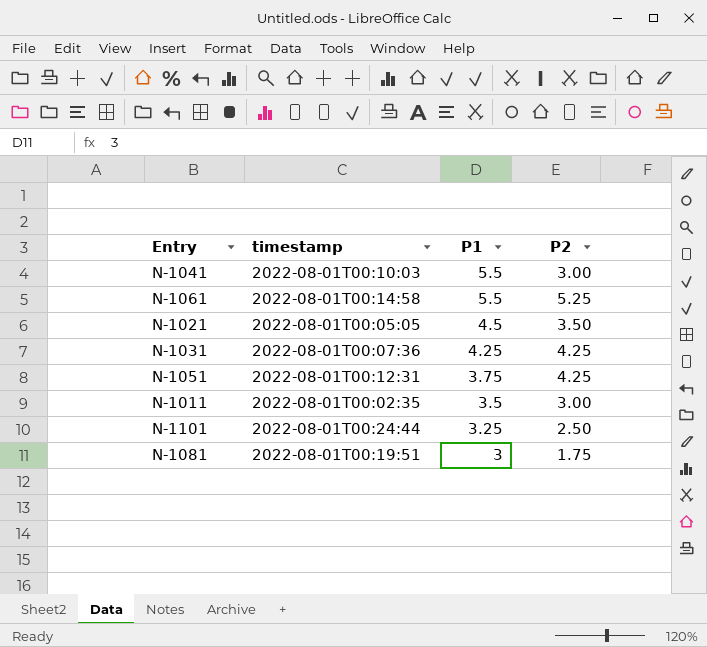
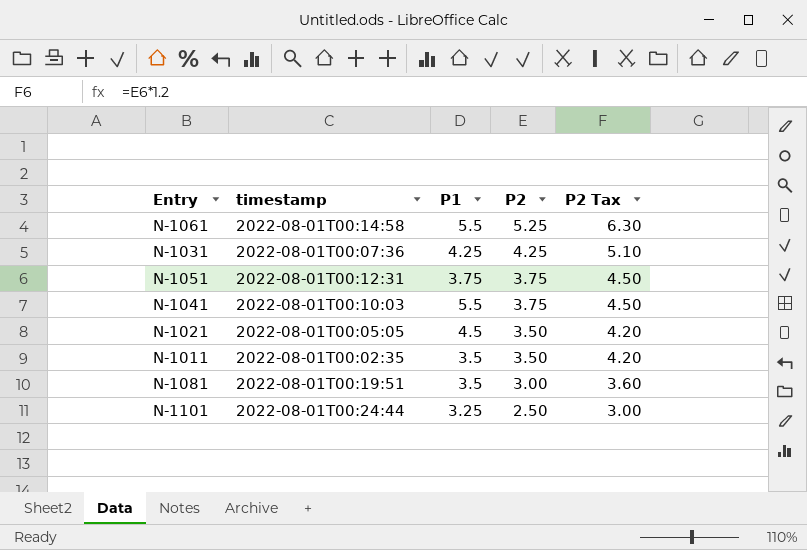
row order: P1 descending -> P2 descending
column P2 Tax | formula: none -> [P2] * 1.2
N-1051 | P2: 4.25 -> 3.75
N-1041 | P2: 3.00 -> 3.75
N-1011 | P2: 3.00 -> 3.50
N-1081 | P1: 3 -> 3.5
N-1081 | P2: 1.75 -> 3.00

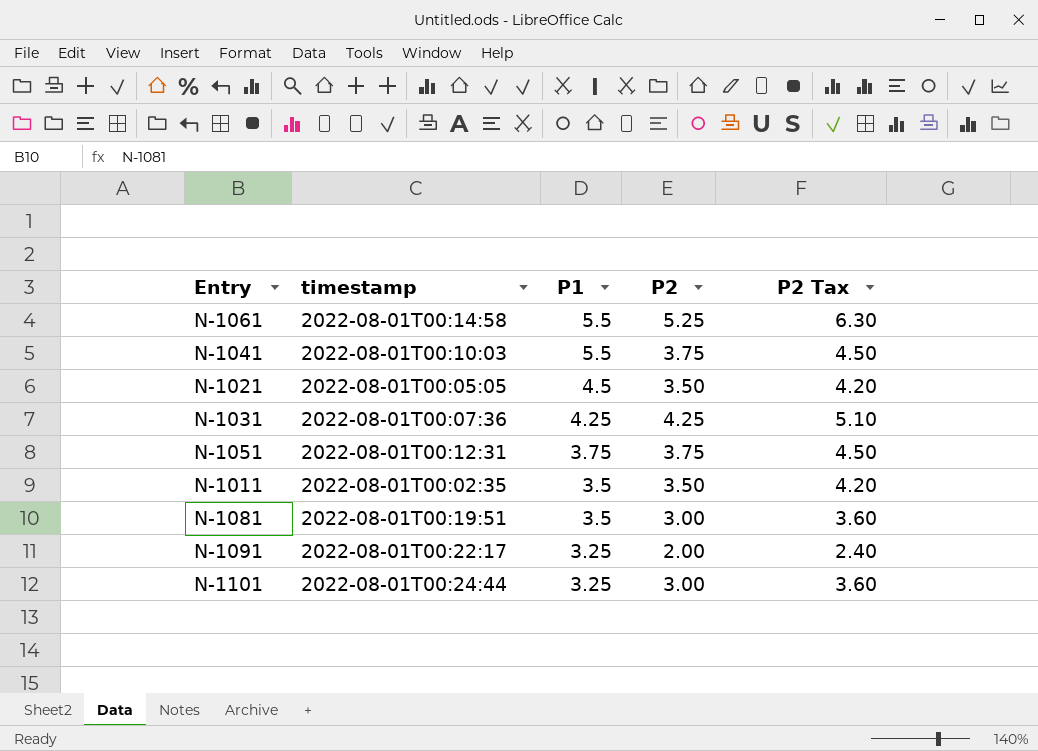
row order: P2 descending -> P1 descending
row N-1091: none -> 2022-08-01T00:22:17 | 3.25 | 2.00 | 2.40
N-1101 | P2: 2.50 -> 3.00
N-1101 | P2 Tax: 3.00 -> 3.60

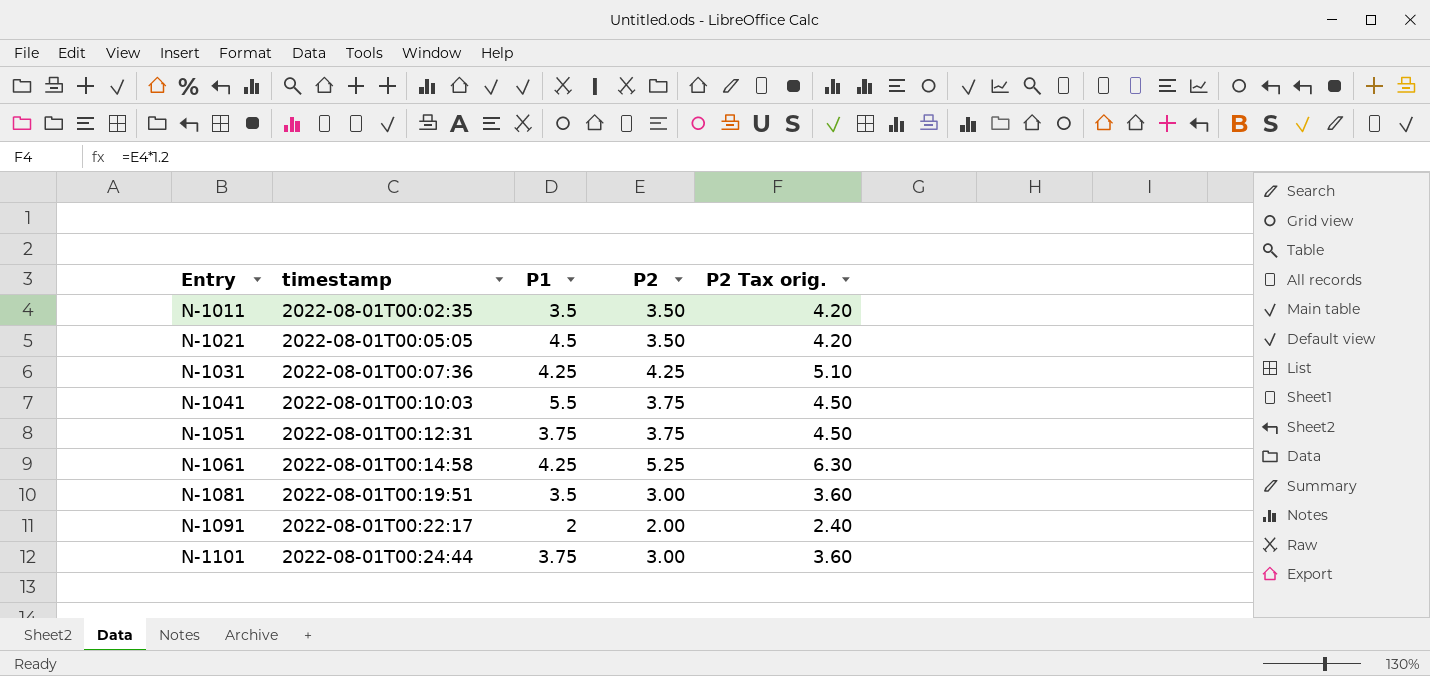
row order: P1 descending -> Entry ascending
column name: P2 Tax -> P2 Tax orig.
N-1061 | P1: 5.5 -> 4.25
N-1091 | P1: 3.25 -> 2
N-1101 | P1: 3.25 -> 3.75

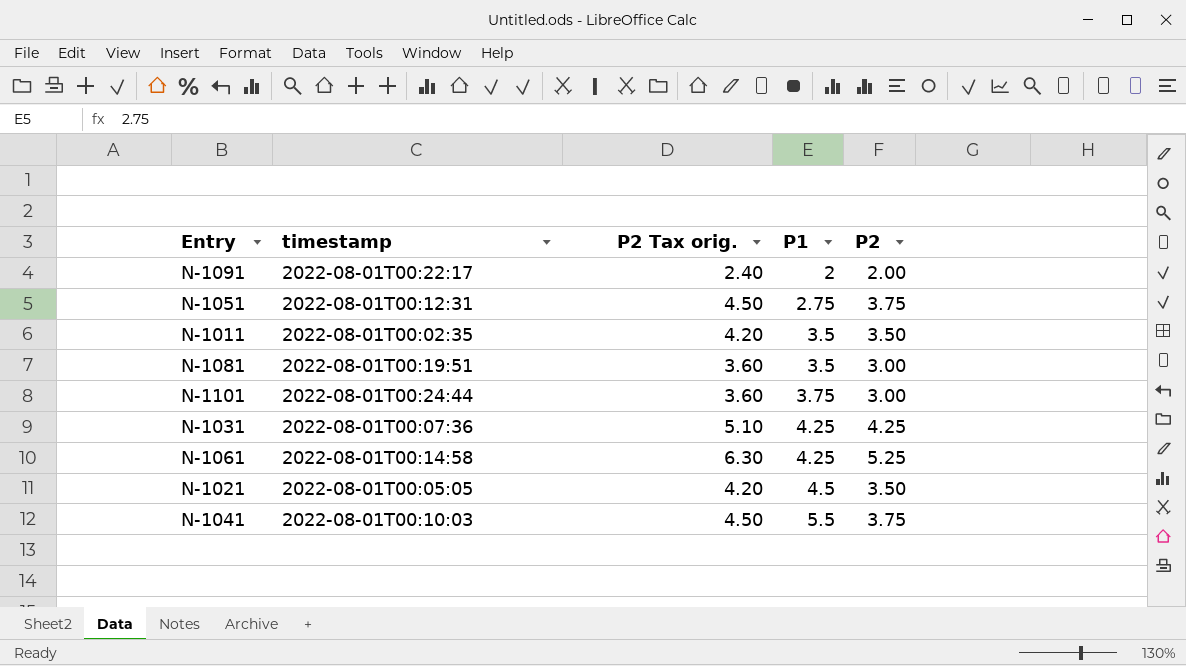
row order: Entry ascending -> P1 ascending
column P2 Tax orig. | position: 5 -> 3
N-1051 | P1: 3.75 -> 2.75

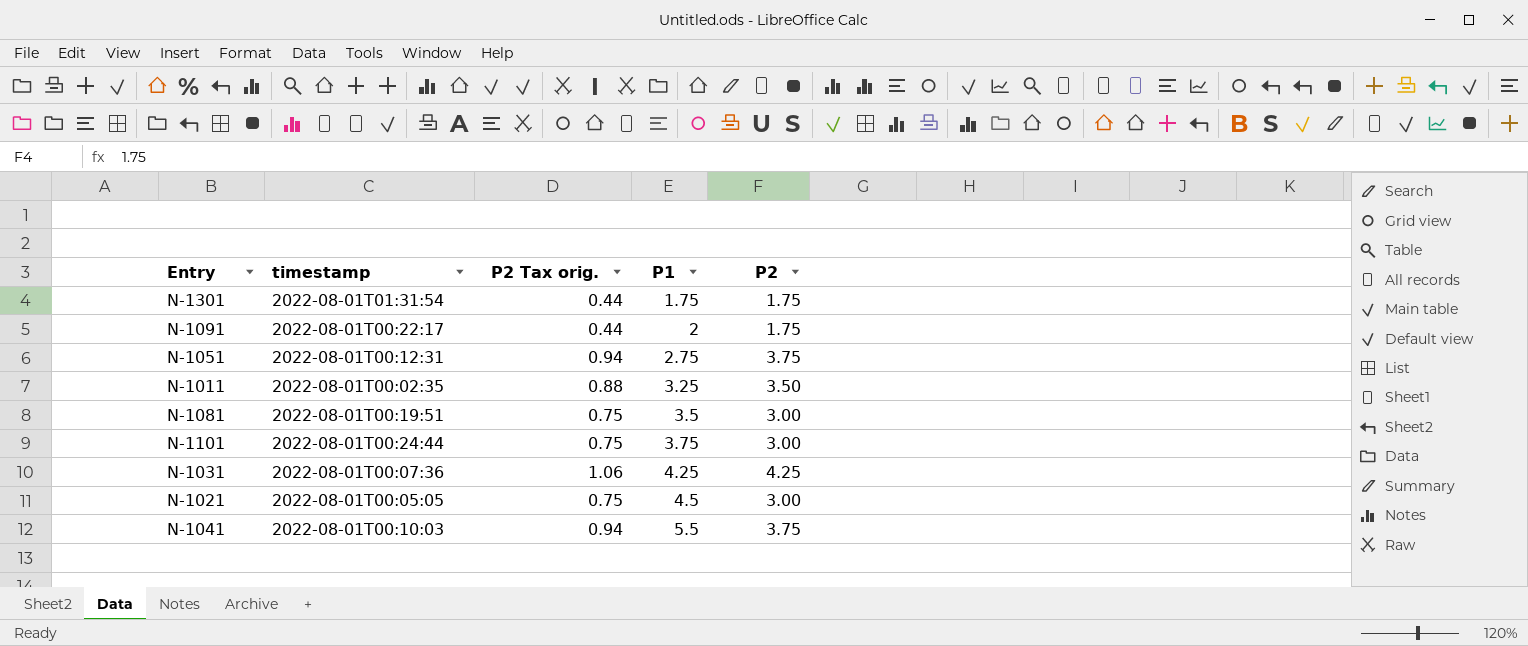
column P2 Tax orig. | formula: [P2] * 1.2 -> [P2] * 0.25
row N-1061: 2022-08-01T00:14:58 | 6.30 | 4.25 | 5.25 -> none
row N-1301: none -> 2022-08-01T01:31:54 | 0.44 | 1.75 | 1.75
N-1091 | P2: 2.00 -> 1.75
N-1011 | P1: 3.5 -> 3.25
N-1021 | P2: 3.50 -> 3.00

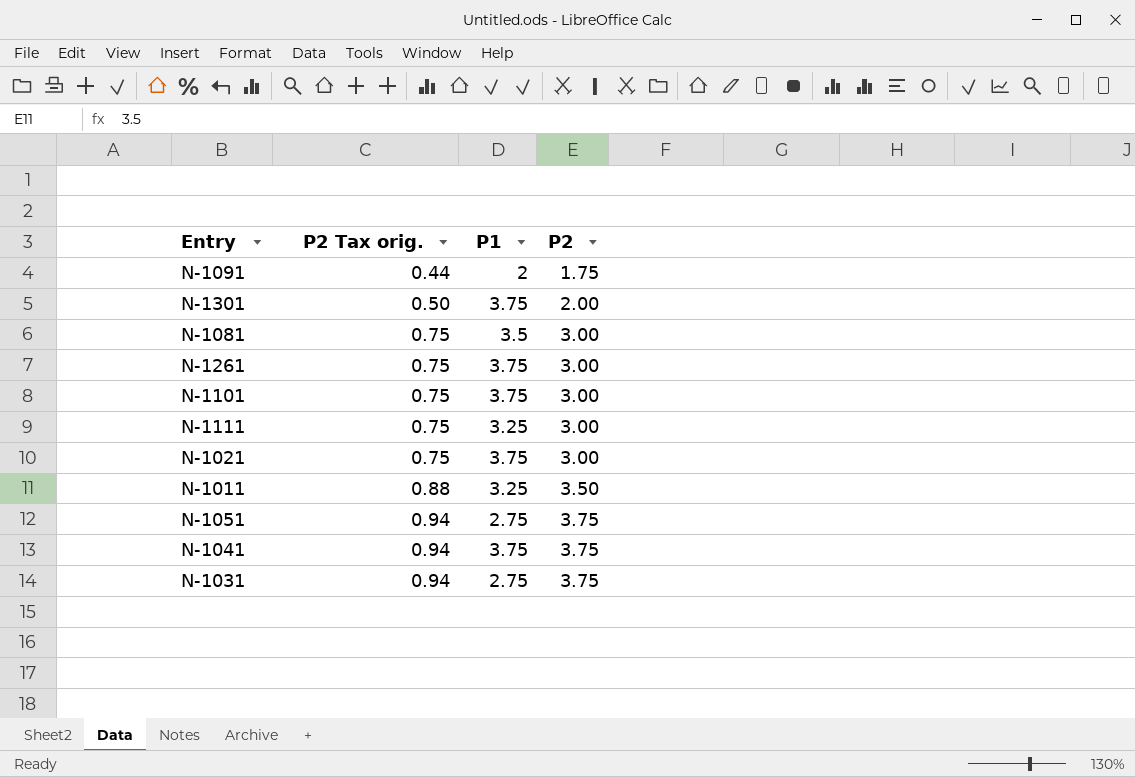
row order: P1 ascending -> P2 Tax orig. ascending
column timestamp | position: 2 -> none
N-1301 | P2 Tax orig.: 0.44 -> 0.50
N-1301 | P1: 1.75 -> 3.75
N-1301 | P2: 1.75 -> 2.00
row N-1261: none -> 0.75 | 3.75 | 3.00
row N-1111: none -> 0.75 | 3.25 | 3.00
N-1021 | P1: 4.5 -> 3.75
N-1041 | P1: 5.5 -> 3.75
N-1031 | P2 Tax orig.: 1.06 -> 0.94
N-1031 | P1: 4.25 -> 2.75
N-1031 | P2: 4.25 -> 3.75

